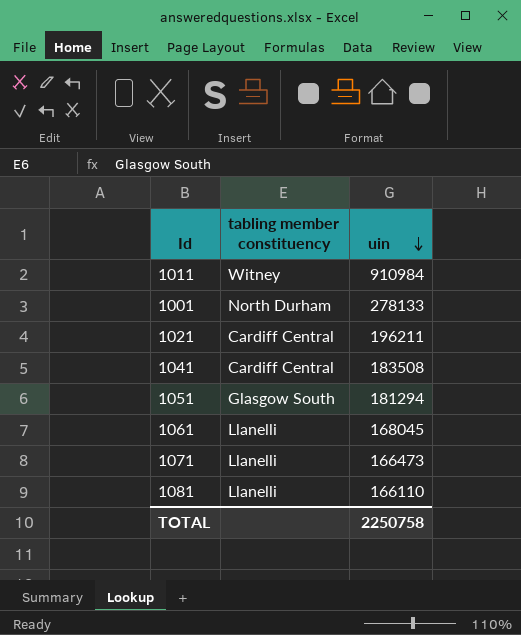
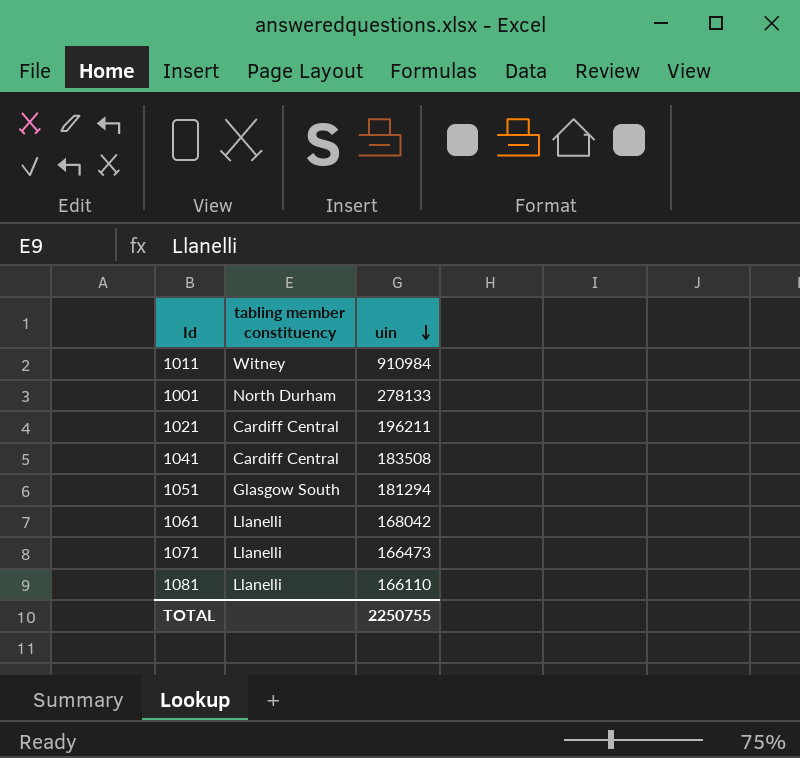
1061 | uin: 168045 -> 168042
TOTAL | uin: 2250758 -> 2250755

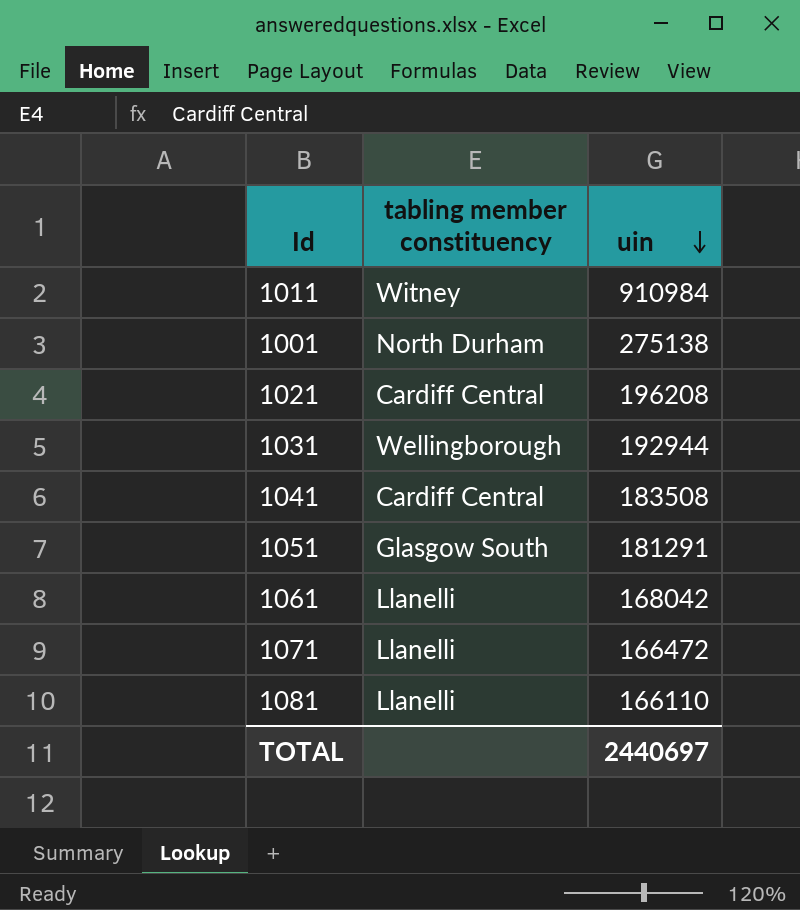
1001 | uin: 278133 -> 275138
1021 | uin: 196211 -> 196208
row 1031: none -> Wellingborough | 192944
1051 | uin: 181294 -> 181291
1071 | uin: 166473 -> 166472
TOTAL | uin: 2250755 -> 2440697

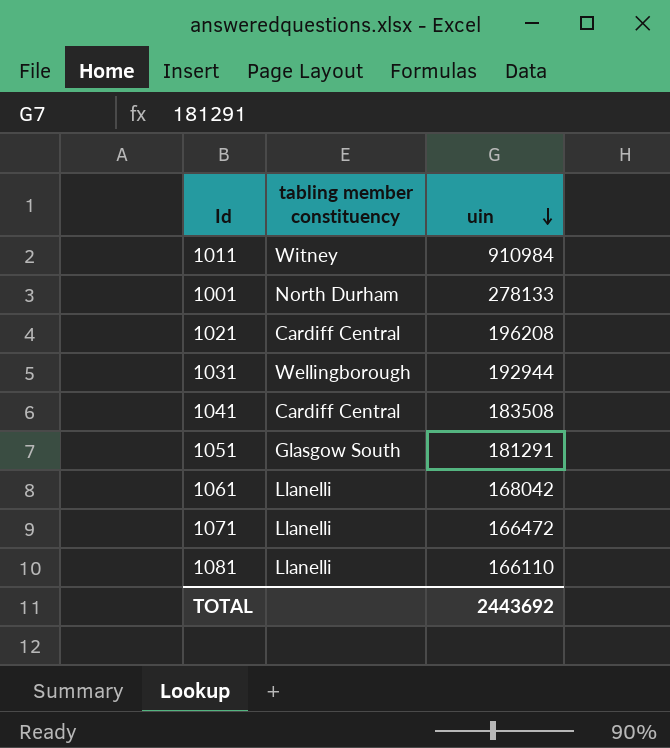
1001 | uin: 275138 -> 278133
TOTAL | uin: 2440697 -> 2443692

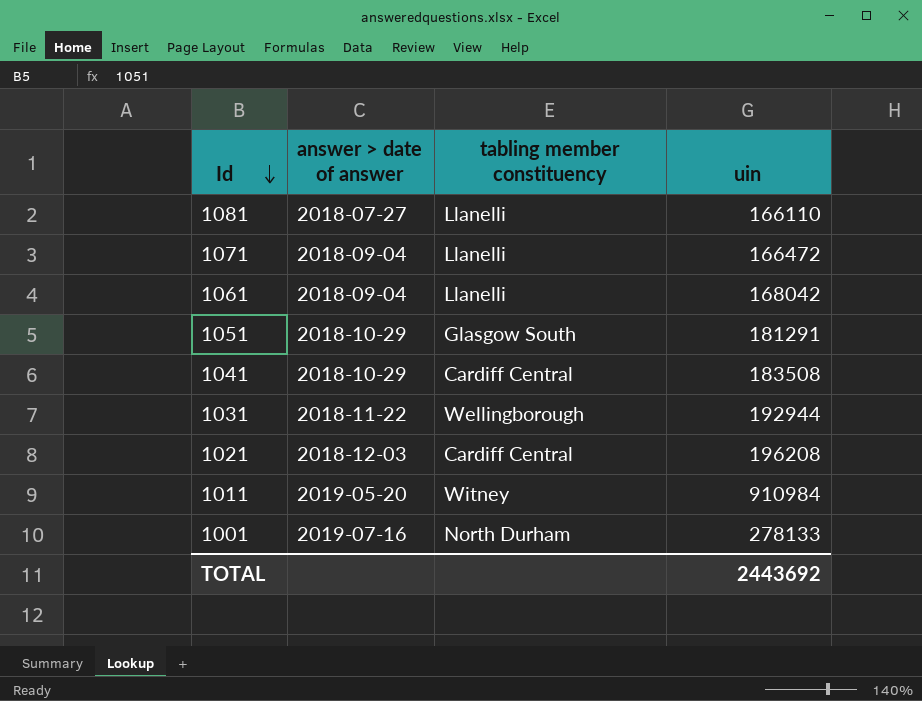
row order: uin descending -> Id descending
column answer > date of answer | position: none -> 2

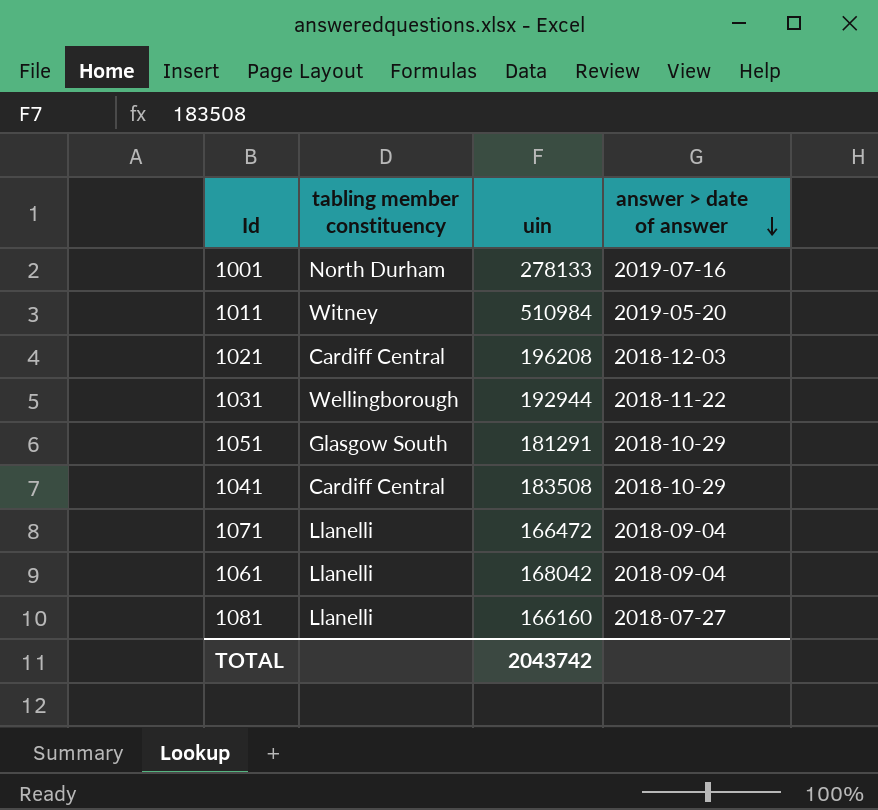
row order: Id descending -> answer > date of answer descending
column answer > date of answer | position: 2 -> 4
1011 | uin: 910984 -> 510984
1081 | uin: 166110 -> 166160
TOTAL | uin: 2443692 -> 2043742

